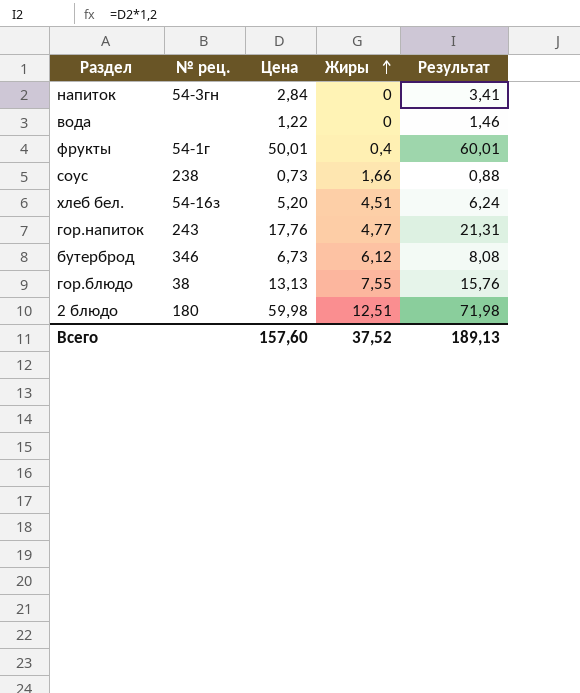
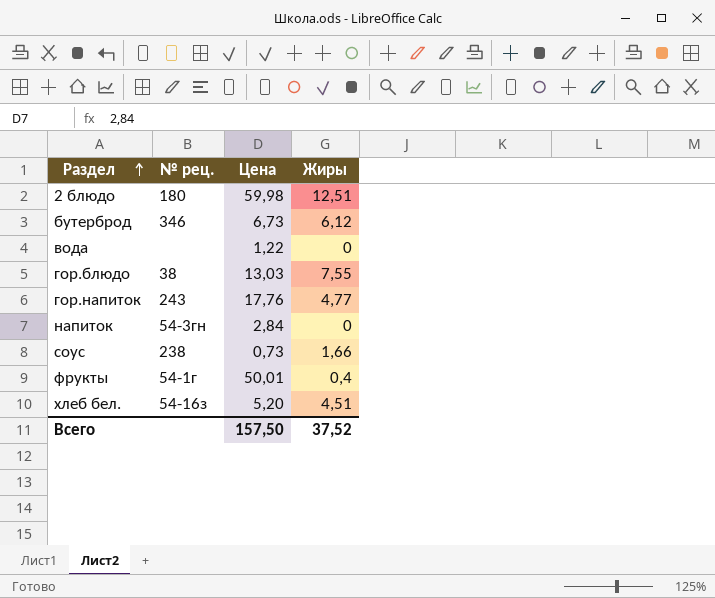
row order: Жиры ascending -> Раздел ascending
column Результат | formula: [Цена] * 1,2 -> none
гор.блюдо | Цена: 13,13 -> 13,03
Всего | Цена: 157,60 -> 157,50

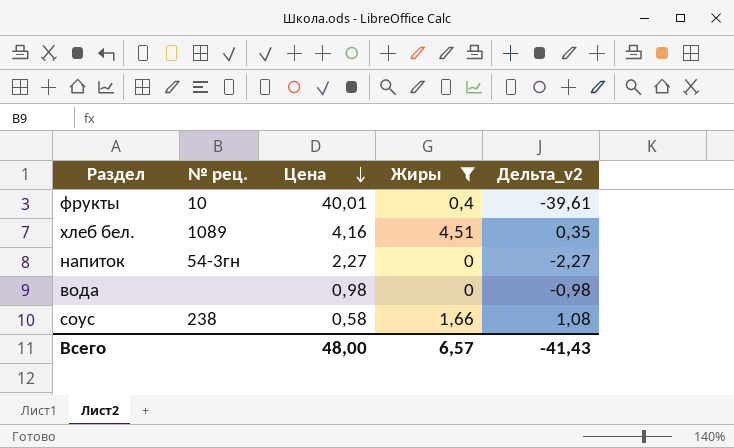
filter: none -> Жиры <= 4,51
row order: Раздел ascending -> Цена descending
column Дельта_v2 | formula: none -> [Жиры] - [Цена]
фрукты | № рец.: 54-1г -> 10
фрукты | Цена: 50,01 -> 40,01
хлеб бел. | № рец.: 54-16з -> 1089
хлеб бел. | Цена: 5,20 -> 4,16
напиток | Цена: 2,84 -> 2,27
вода | Цена: 1,22 -> 0,98
соус | Цена: 0,73 -> 0,58
Всего | Цена: 157,50 -> 48,00
Всего | Жиры: 37,52 -> 6,57

